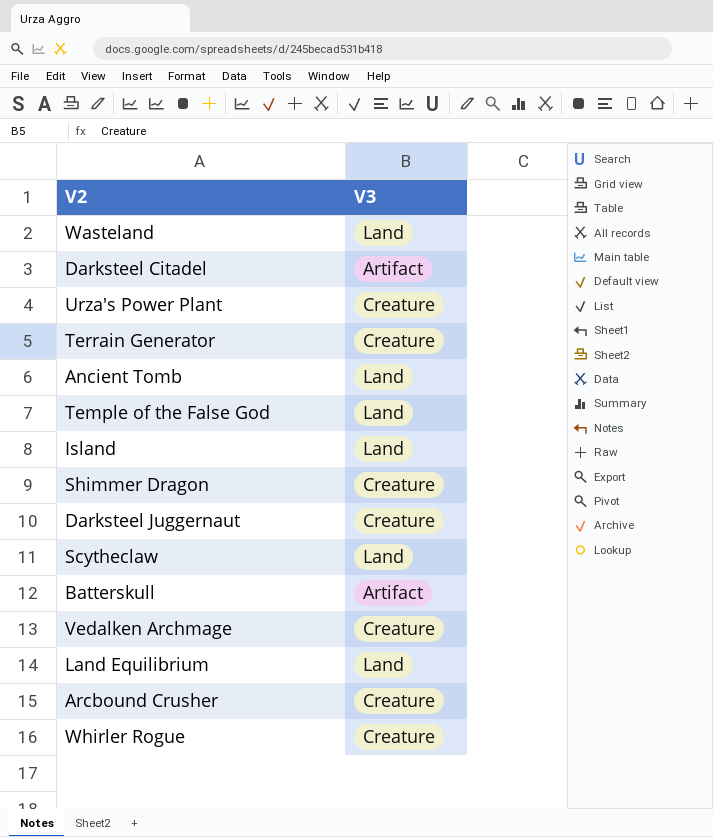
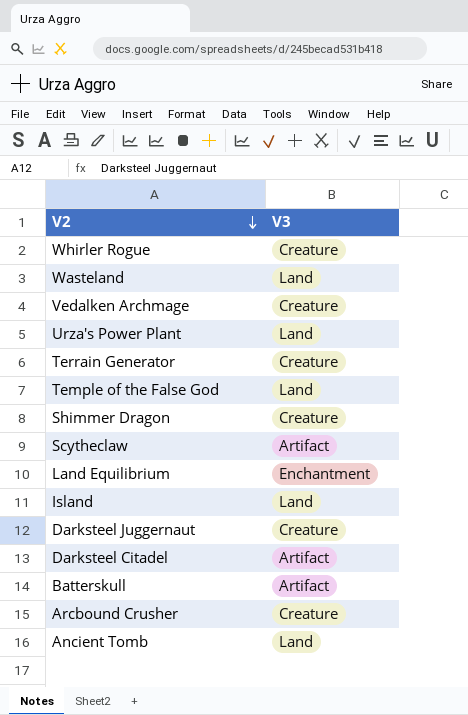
row order: none -> V2 descending
Urza's Power Plant | V3: Creature -> Land
Scytheclaw | V3: Land -> Artifact
Land Equilibrium | V3: Land -> Enchantment

